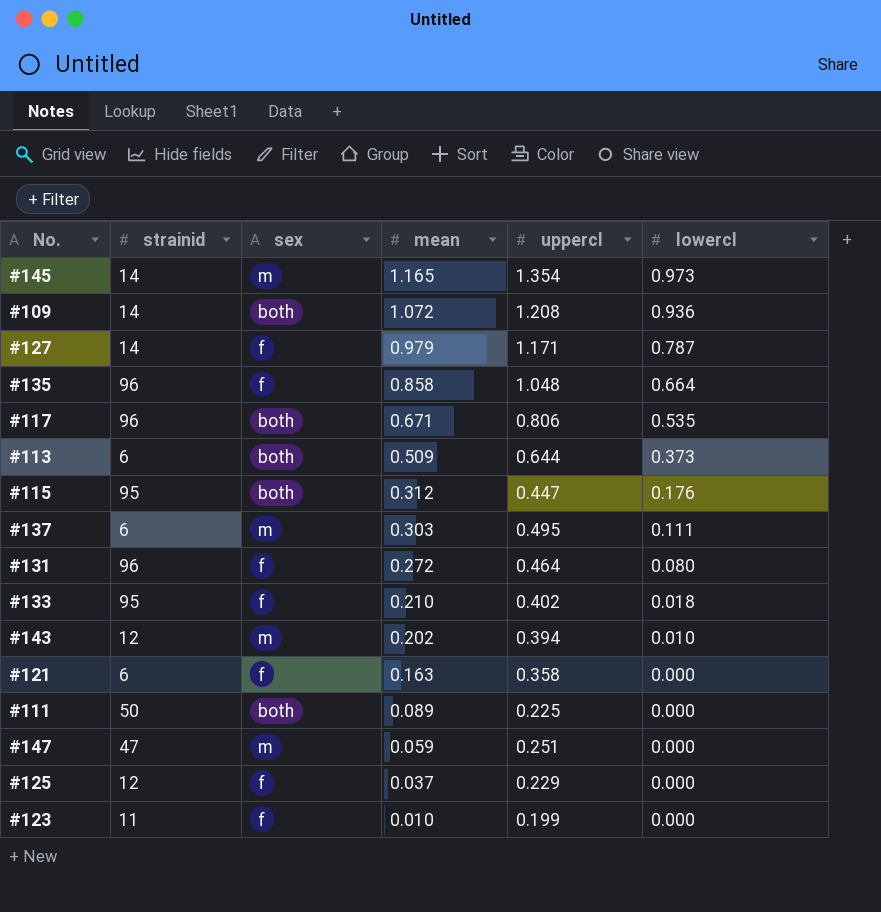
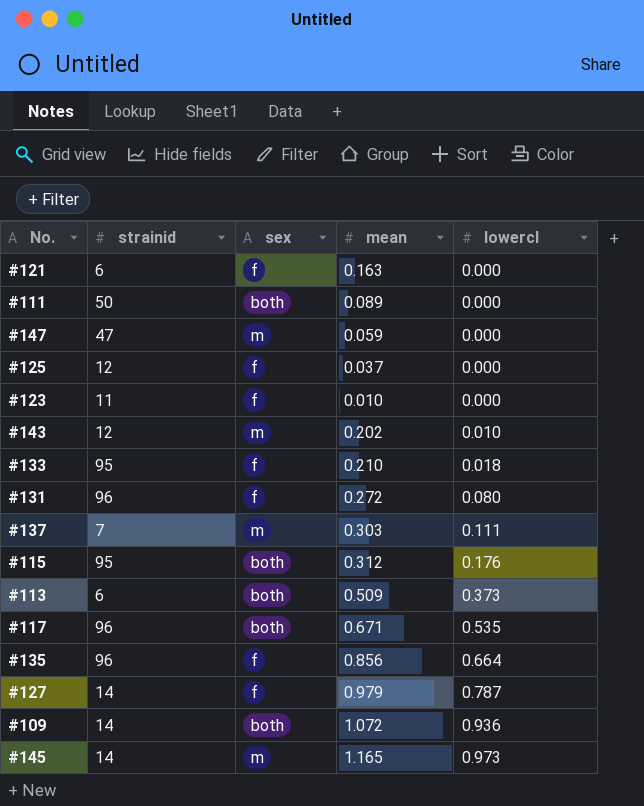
row order: mean descending -> lowercl ascending
column uppercl | position: 5 -> none
#137 | strainid: 6 -> 7
#135 | mean: 0.858 -> 0.856

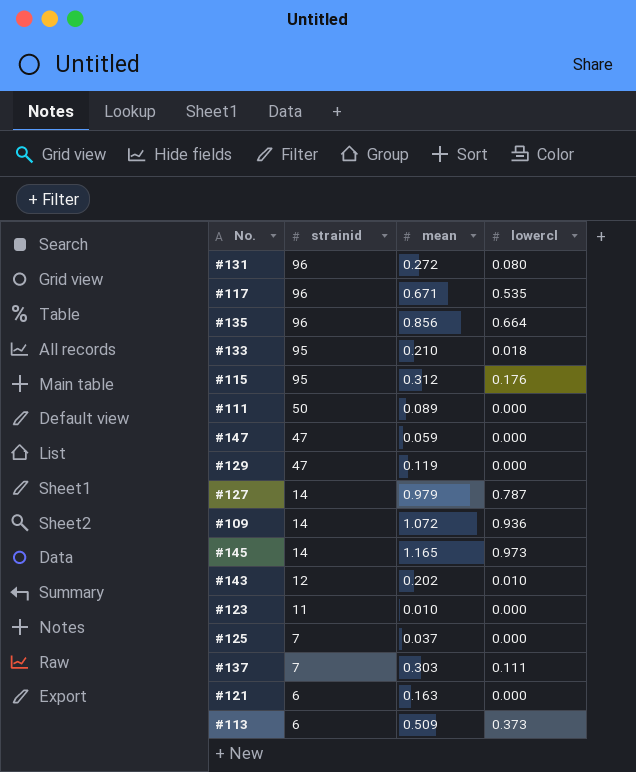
row order: lowercl ascending -> strainid descending
column sex | position: 3 -> none
row #129: none -> 47 | 0.119 | 0.000
#125 | strainid: 12 -> 7

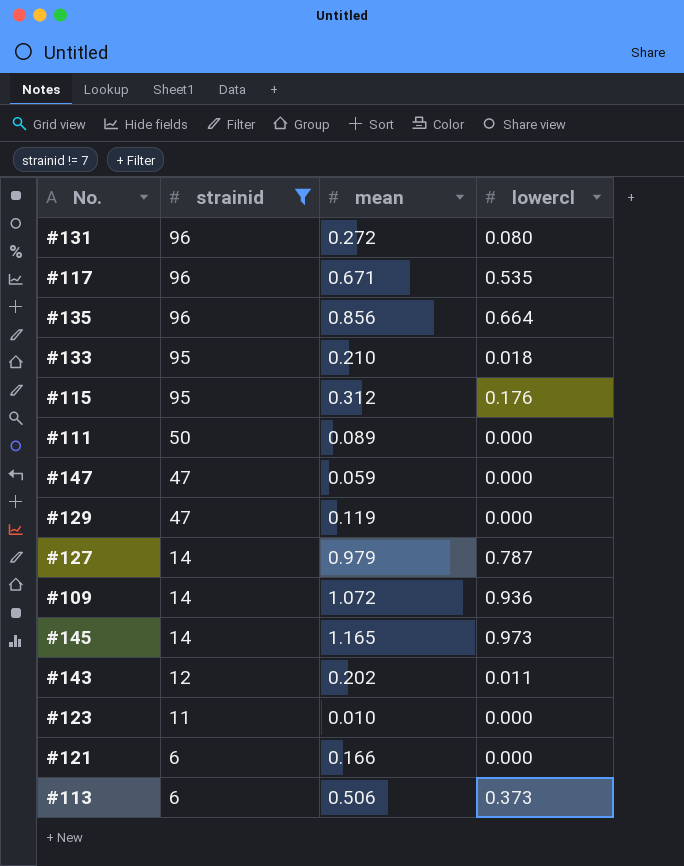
filter: none -> strainid != 7
#143 | lowercl: 0.010 -> 0.011
#121 | mean: 0.163 -> 0.166
#113 | mean: 0.509 -> 0.506

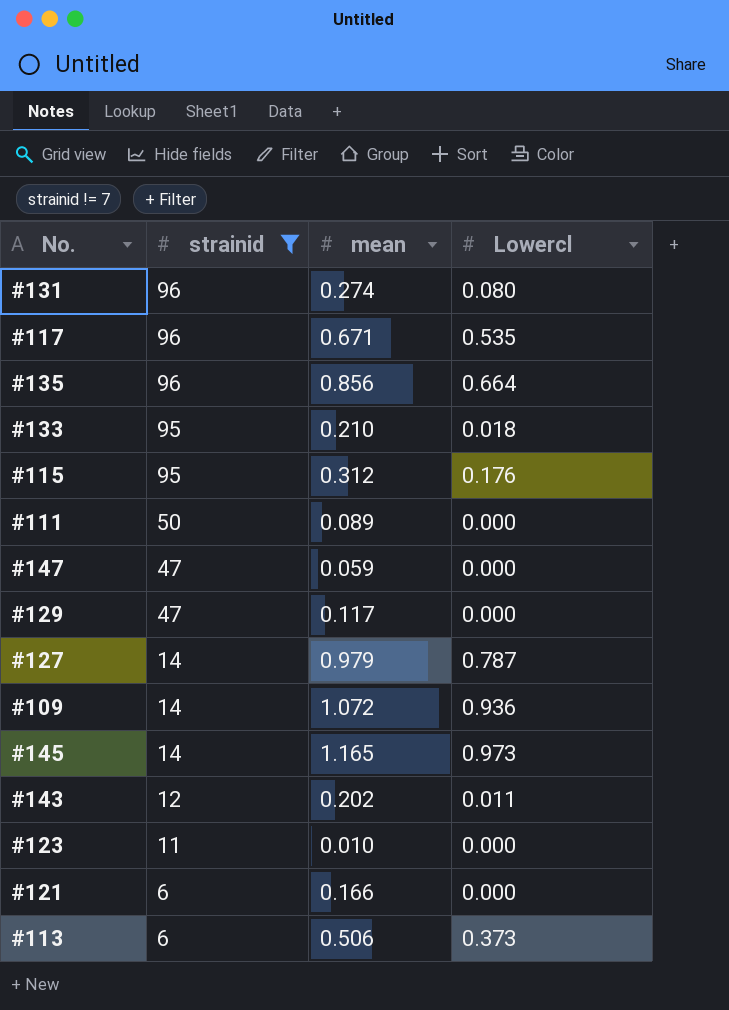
column name: lowercl -> Lowercl
#131 | mean: 0.272 -> 0.274
#129 | mean: 0.119 -> 0.117

